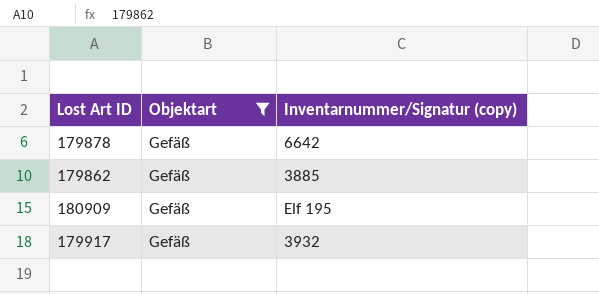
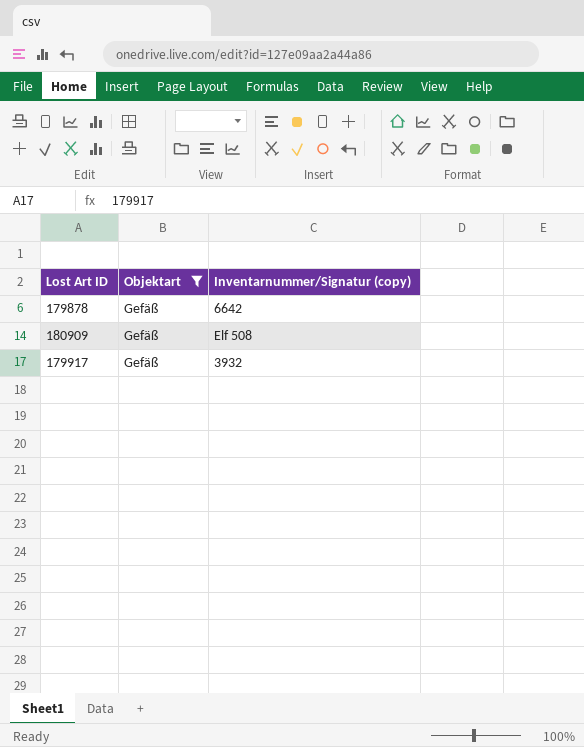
row 179862: Gefäß | 3885 -> none
180909 | Inventarnummer/Signatur (copy): Elf 195 -> Elf 508

